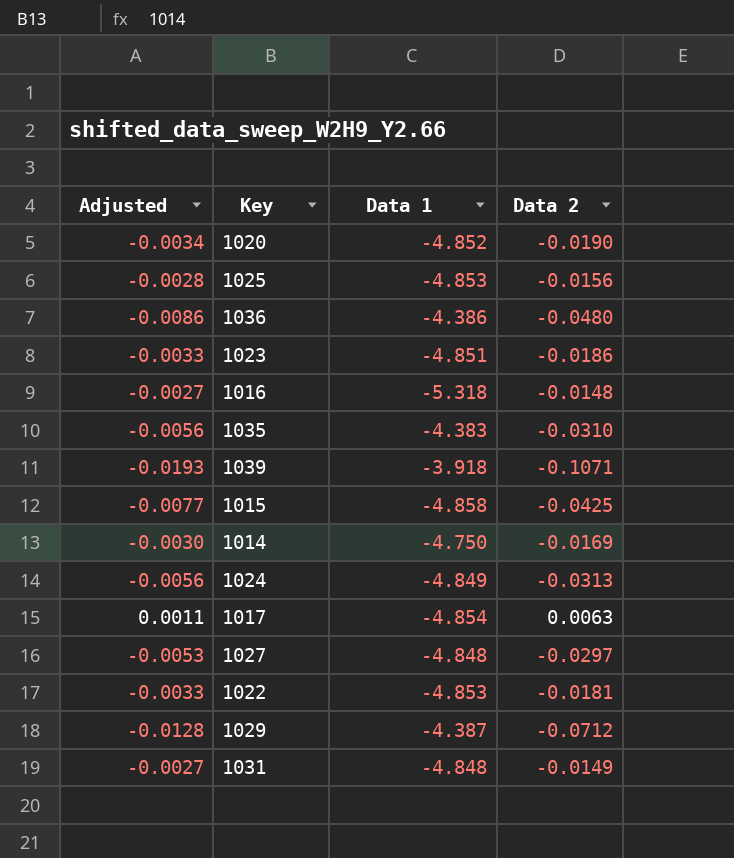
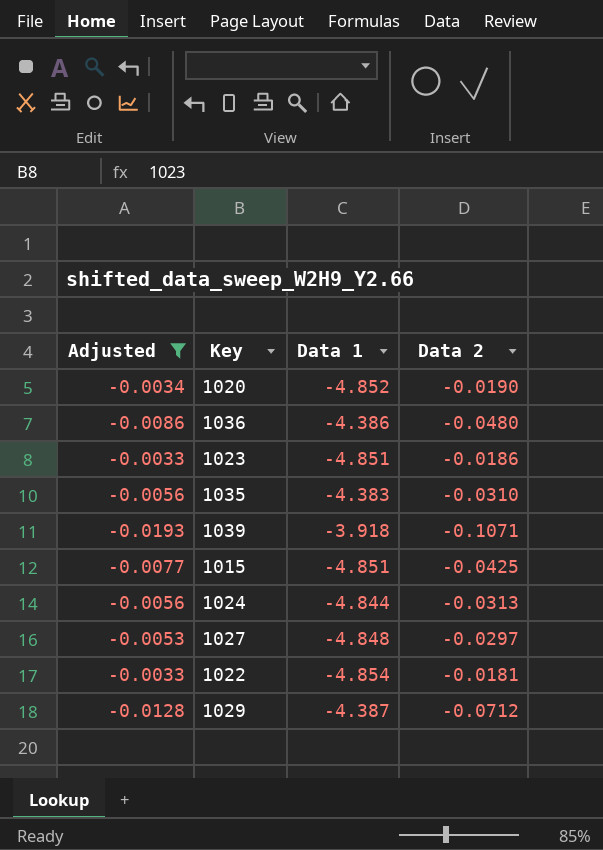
filter: none -> Adjusted <= -0.0033
1015 | Data 1: -4.858 -> -4.851
1024 | Data 1: -4.849 -> -4.844
1022 | Data 1: -4.853 -> -4.854

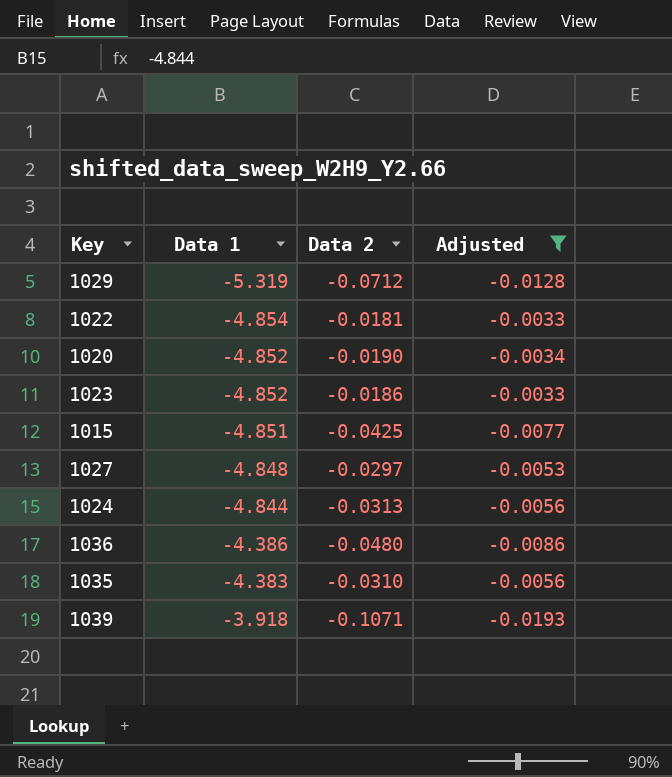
row order: none -> Data 1 ascending
column Adjusted | position: 1 -> 4
1029 | Data 1: -4.387 -> -5.319
1023 | Data 1: -4.851 -> -4.852

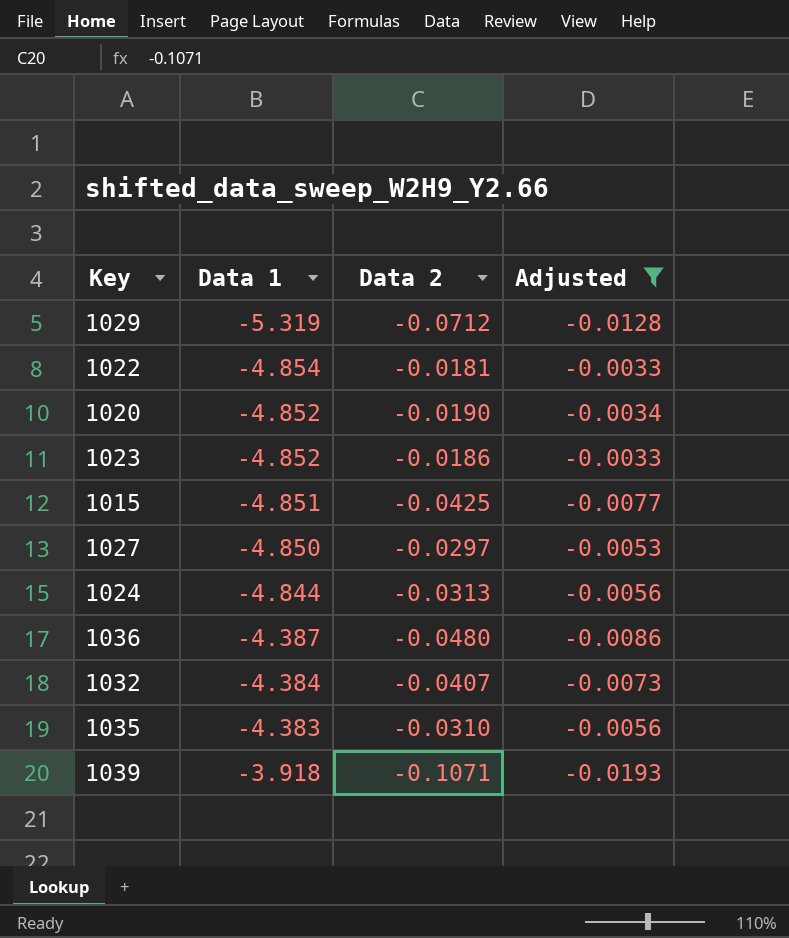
1027 | Data 1: -4.848 -> -4.850
1036 | Data 1: -4.386 -> -4.387
row 1032: none -> -4.384 | -0.0407 | -0.0073

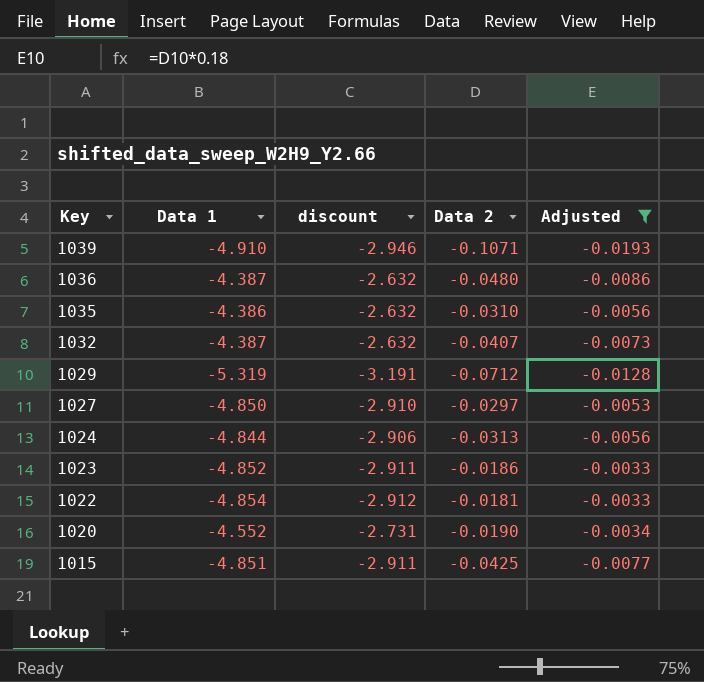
row order: Data 1 ascending -> Key descending
column discount | formula: none -> [Data 1] * 0.6
1039 | Data 1: -3.918 -> -4.910
1035 | Data 1: -4.383 -> -4.386
1032 | Data 1: -4.384 -> -4.387
1020 | Data 1: -4.852 -> -4.552

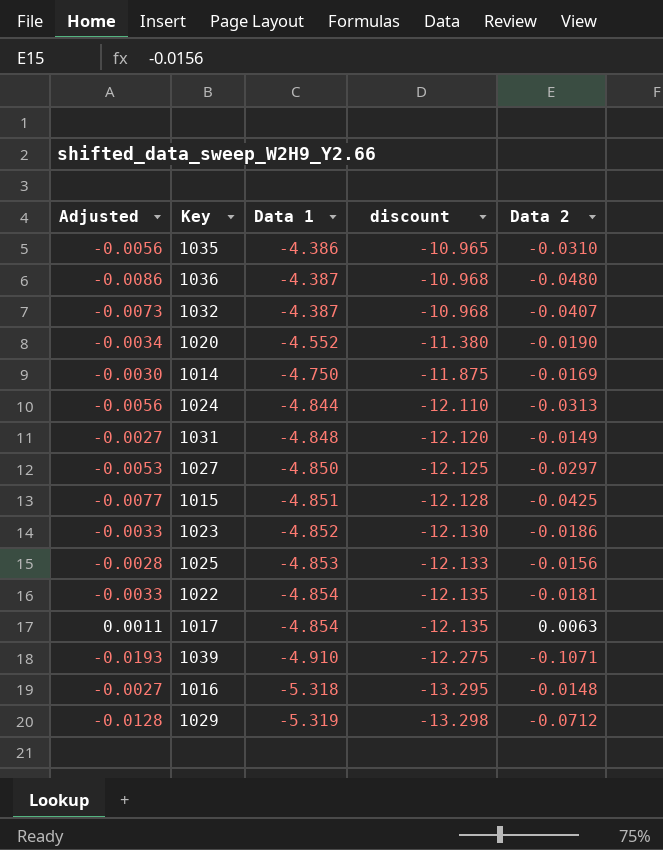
filter: Adjusted <= -0.0033 -> none
row order: Key descending -> Data 1 descending
column Adjusted | position: 5 -> 1
column discount | formula: [Data 1] * 0.6 -> [Data 1] * 2.5

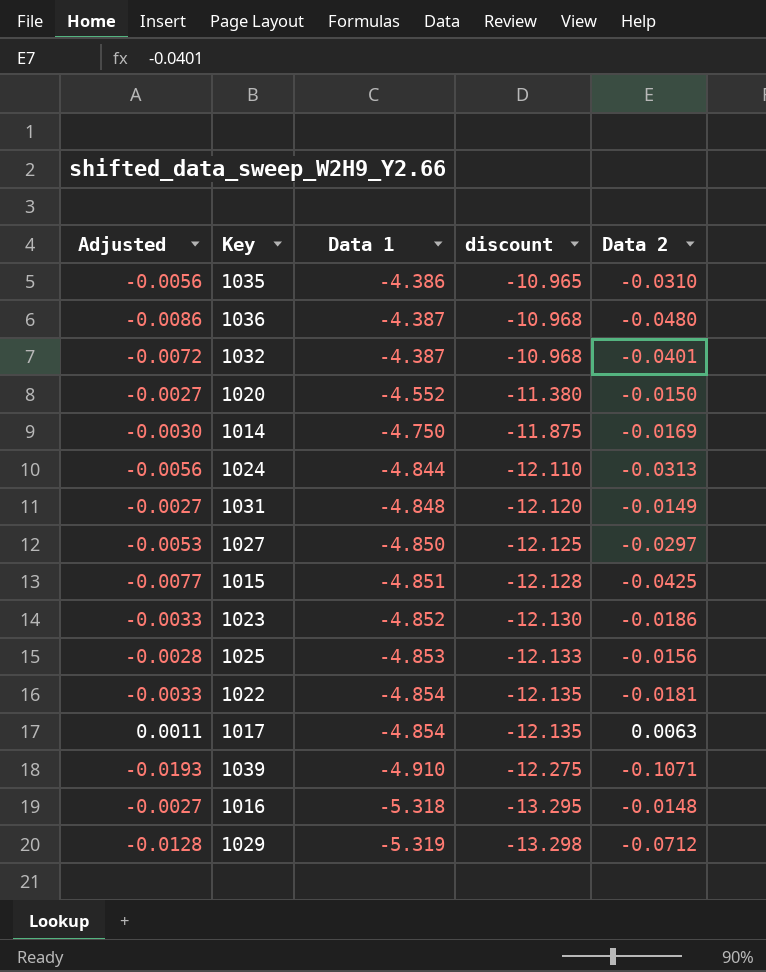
1032 | Adjusted: -0.0073 -> -0.0072
1032 | Data 2: -0.0407 -> -0.0401
1020 | Adjusted: -0.0034 -> -0.0027
1020 | Data 2: -0.0190 -> -0.0150

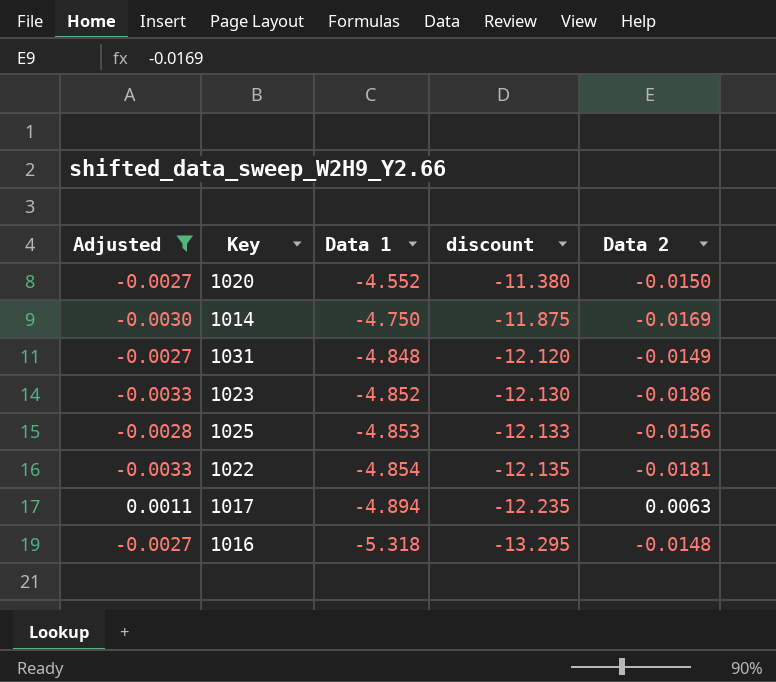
filter: none -> Adjusted >= -0.0033
1017 | Data 1: -4.854 -> -4.894
1017 | discount: -12.135 -> -12.235

